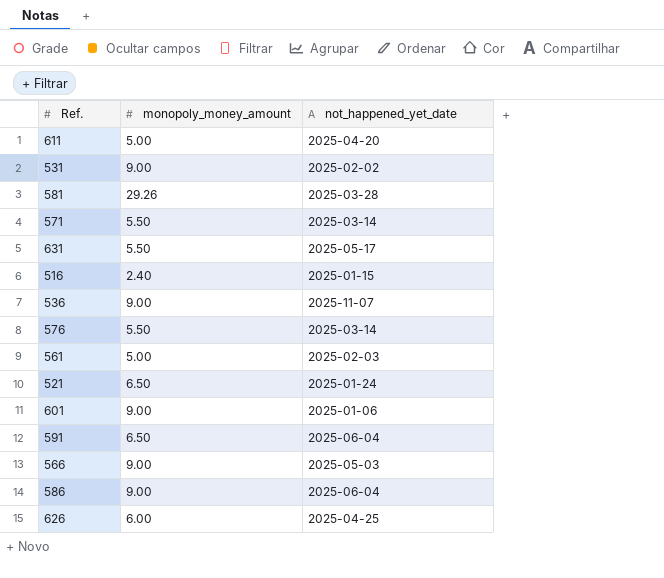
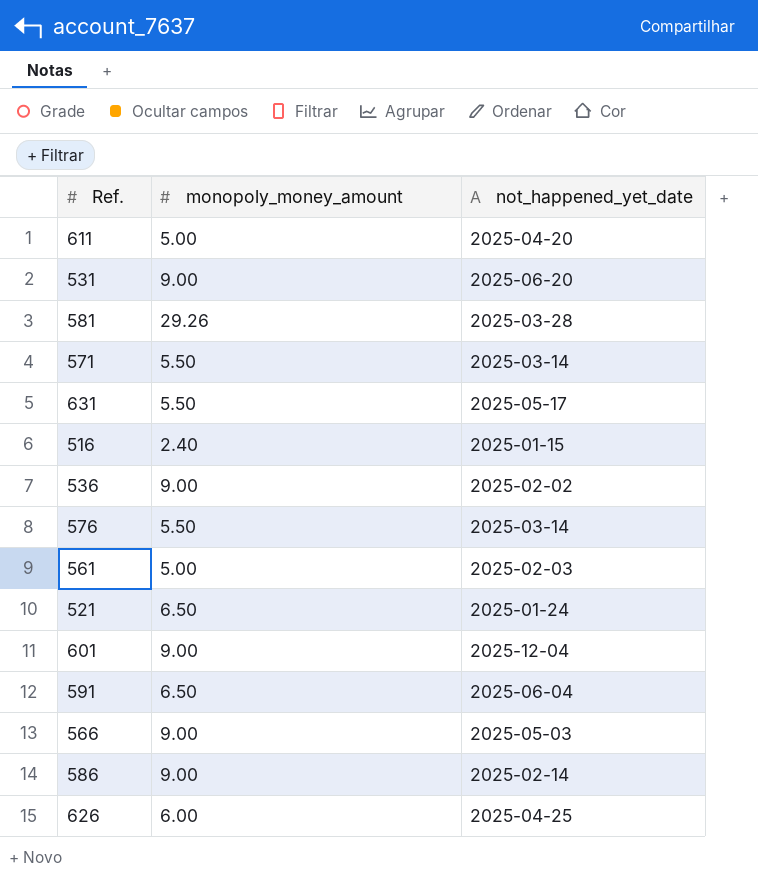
531 | not_happened_yet_date: 2025-02-02 -> 2025-06-20
536 | not_happened_yet_date: 2025-11-07 -> 2025-02-02
601 | not_happened_yet_date: 2025-01-06 -> 2025-12-04
586 | not_happened_yet_date: 2025-06-04 -> 2025-02-14

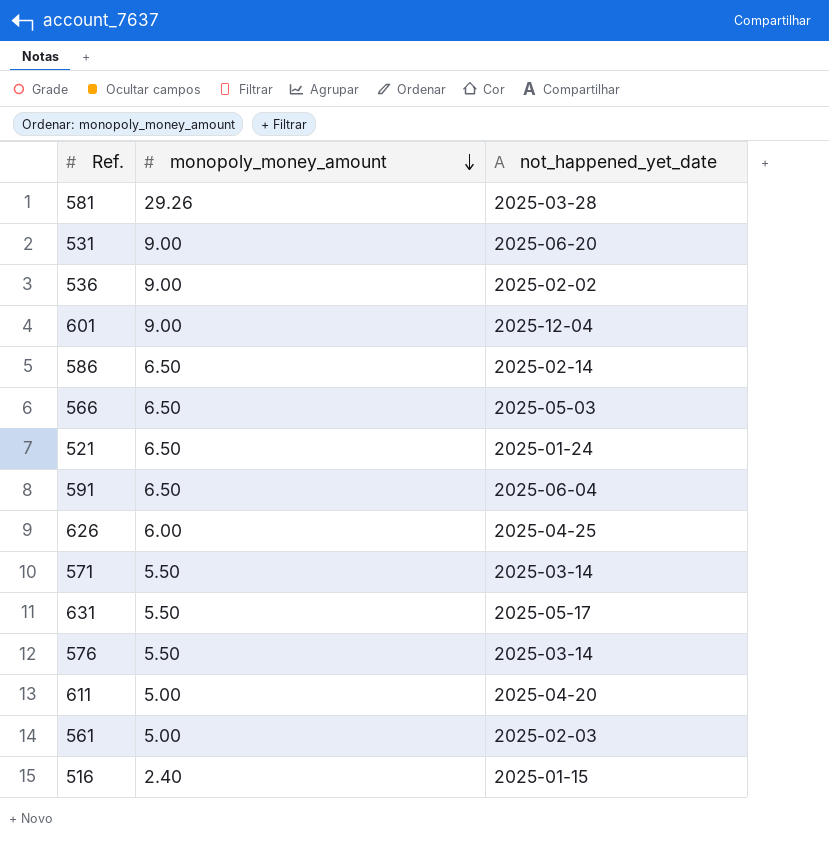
row order: none -> monopoly_money_amount descending
586 | monopoly_money_amount: 9.00 -> 6.50
566 | monopoly_money_amount: 9.00 -> 6.50

